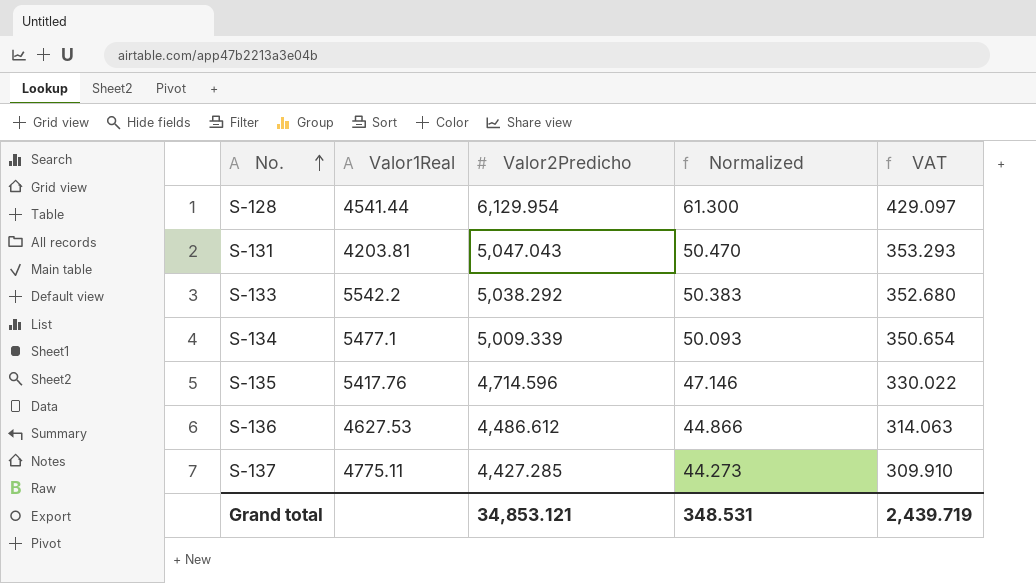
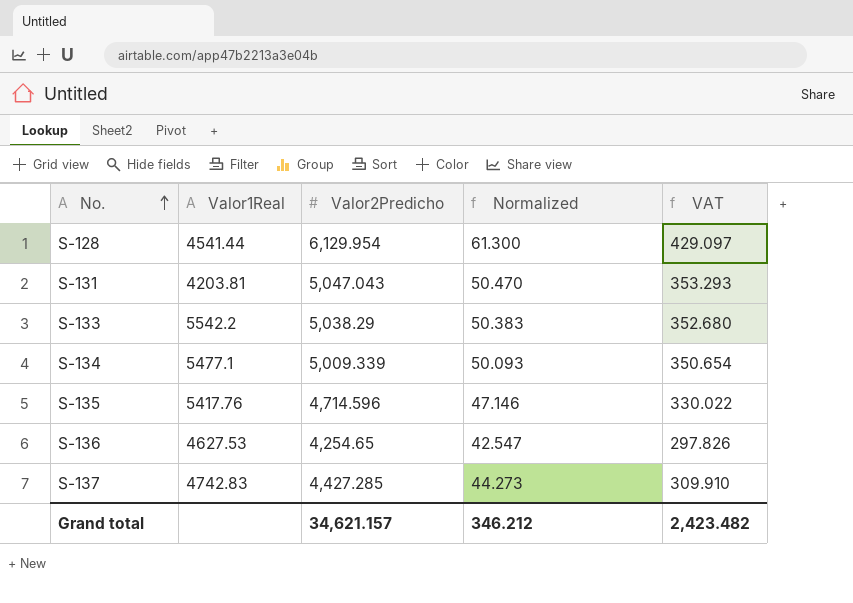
S-133 | Valor2Predicho: 5,038.292 -> 5,038.29
S-136 | Valor2Predicho: 4,486.612 -> 4,254.65
S-136 | Normalized: 44.866 -> 42.547
S-136 | VAT: 314.063 -> 297.826
S-137 | Valor1Real: 4775.11 -> 4742.83
Grand total | Valor2Predicho: 34,853.121 -> 34,621.157
Grand total | Normalized: 348.531 -> 346.212
Grand total | VAT: 2,439.719 -> 2,423.482

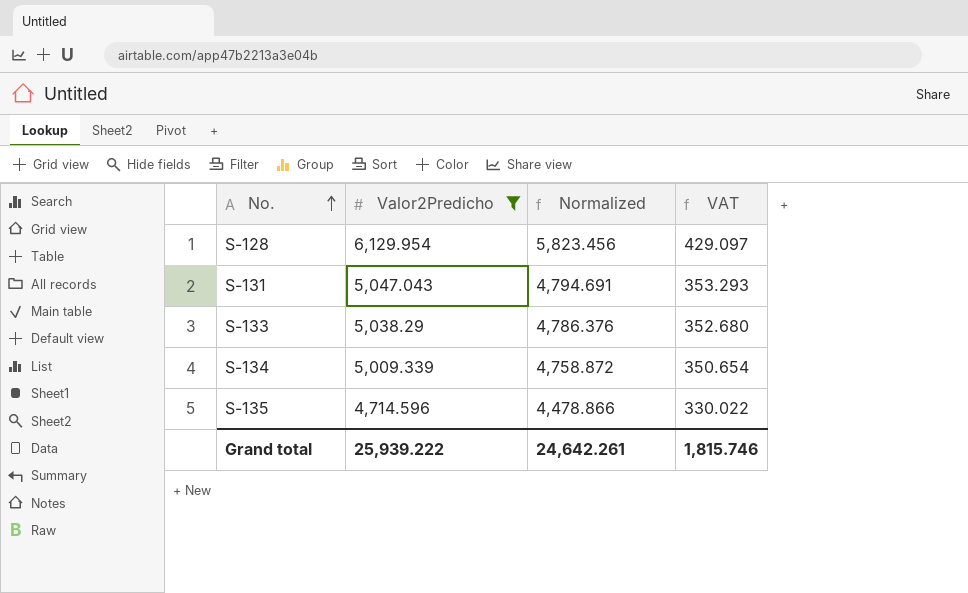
filter: none -> Valor2Predicho >= 4,714.596
column Valor1Real | position: 2 -> none
column Normalized | formula: [Valor2Predicho] * 0.01 -> [Valor2Predicho] * 0.95
Grand total | Valor2Predicho: 34,621.157 -> 25,939.222
Grand total | Normalized: 346.212 -> 24,642.261
Grand total | VAT: 2,423.482 -> 1,815.746

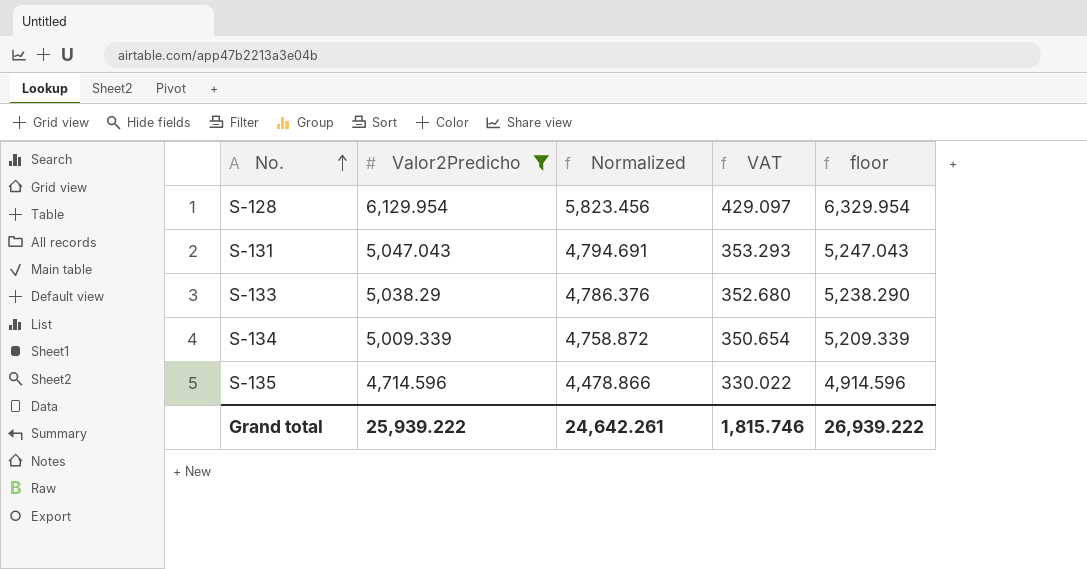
column floor | formula: none -> [Valor2Predicho] + 200

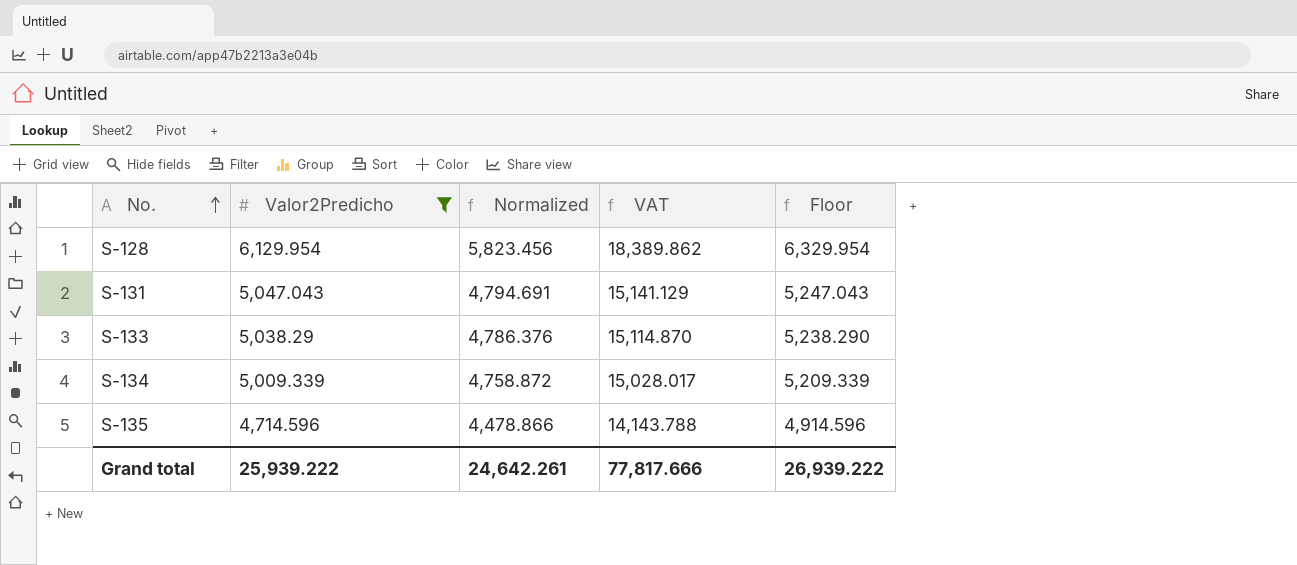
column VAT | formula: [Valor2Predicho] * 0.07 -> [Valor2Predicho] * 3
column name: floor -> Floor
Grand total | VAT: 1,815.746 -> 77,817.666

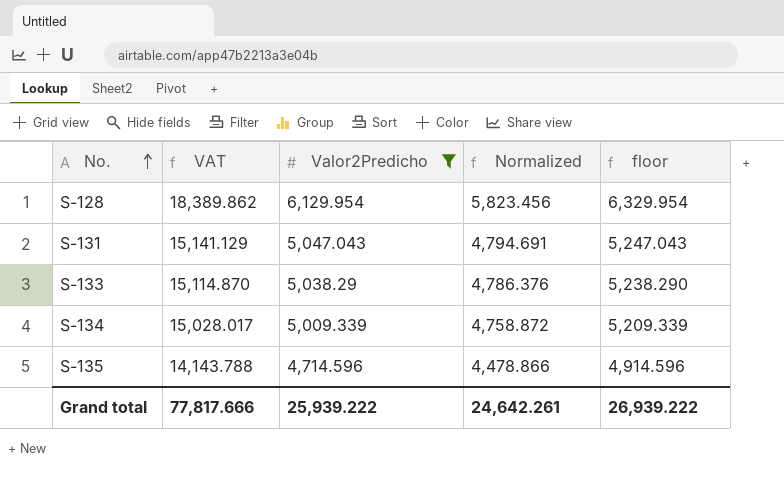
column VAT | position: 4 -> 2
column name: Floor -> floor

